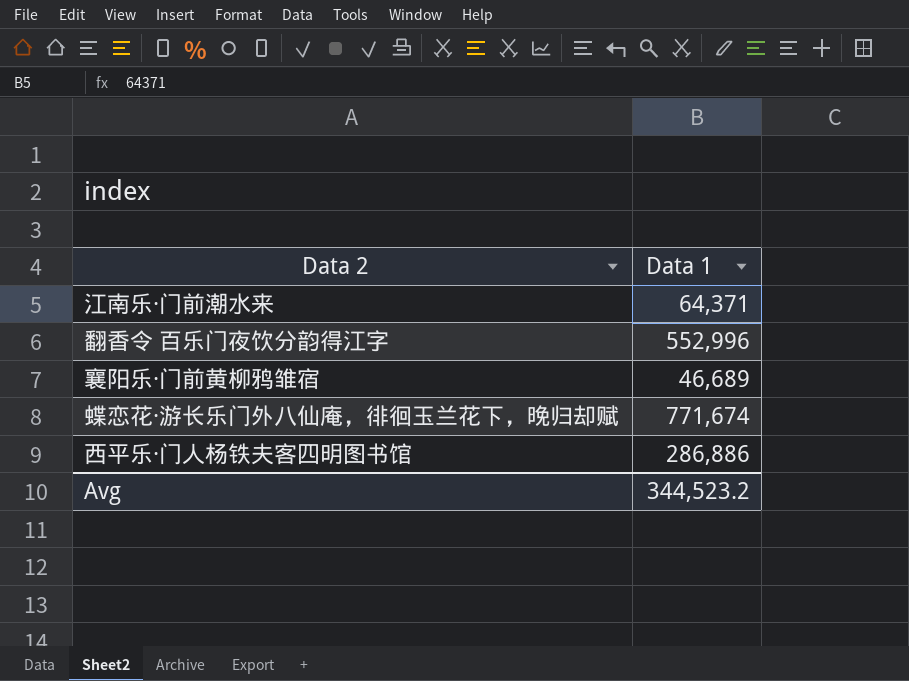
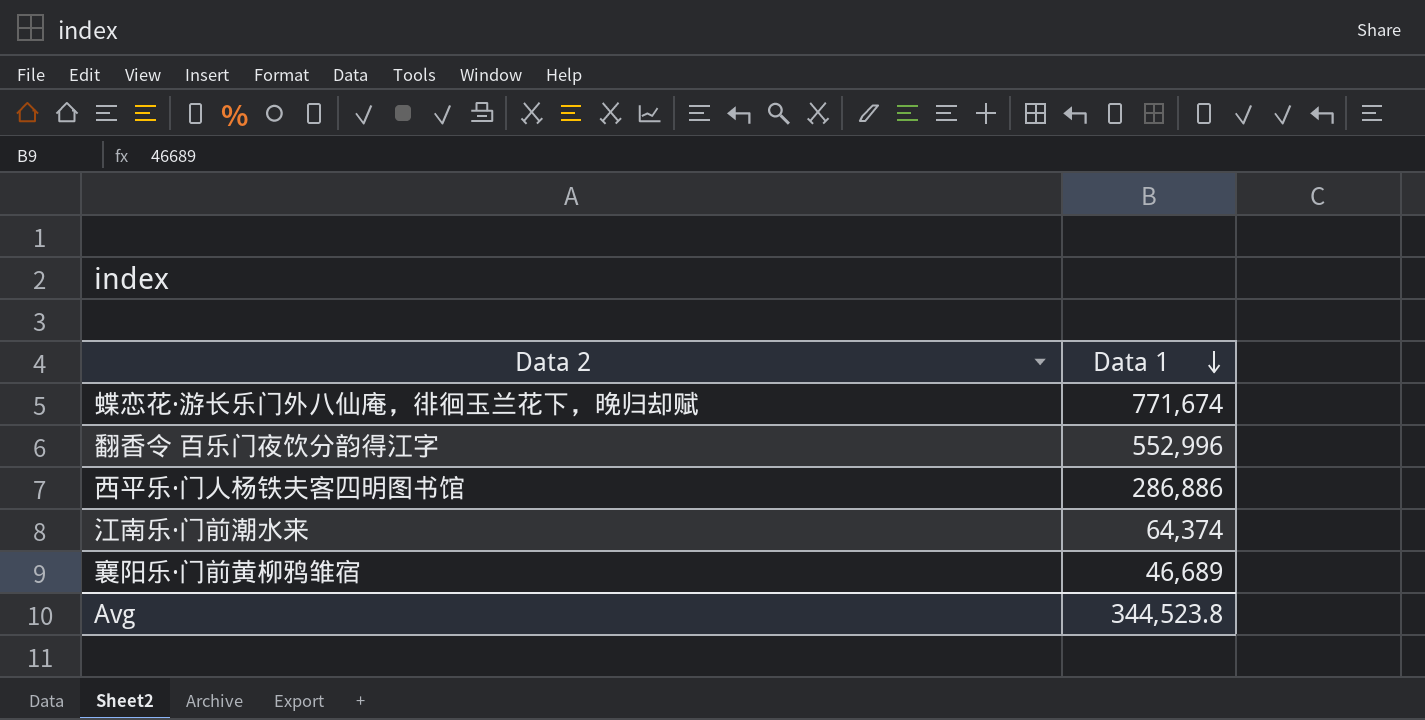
row order: none -> Data 1 descending
江南乐·门前潮水来 | Data 1: 64,371 -> 64,374
Avg | Data 1: 344,523.2 -> 344,523.8

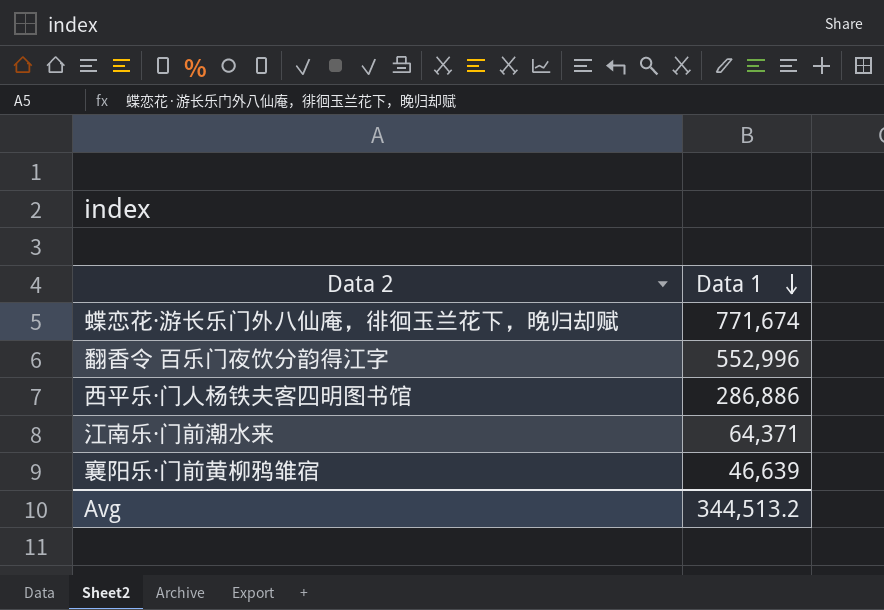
江南乐·门前潮水来 | Data 1: 64,374 -> 64,371
襄阳乐·门前黄柳鸦雏宿 | Data 1: 46,689 -> 46,639
Avg | Data 1: 344,523.8 -> 344,513.2

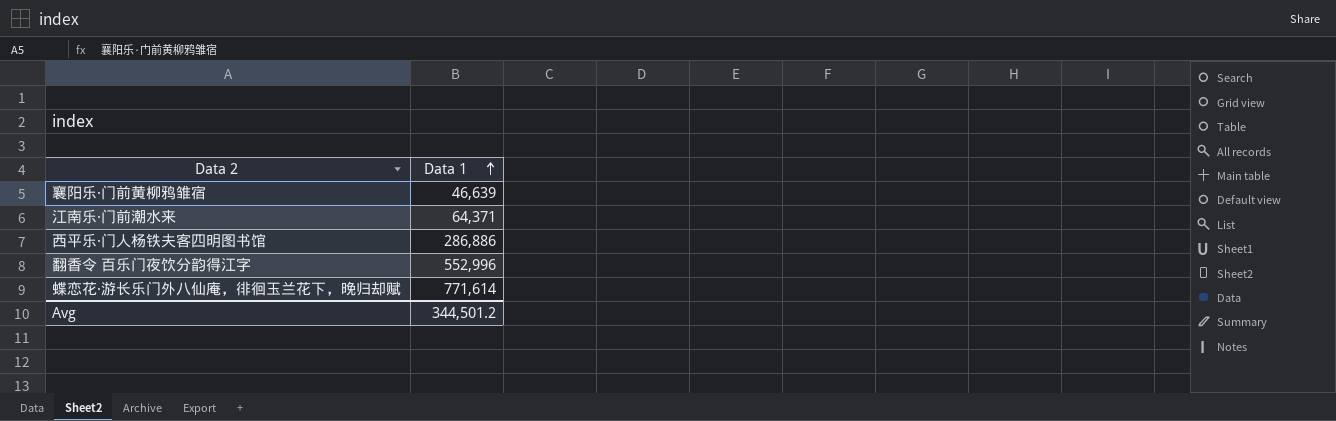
row order: Data 1 descending -> Data 1 ascending
蝶恋花·游长乐门外八仙庵，徘徊玉兰花下，晚归却赋 | Data 1: 771,674 -> 771,614
Avg | Data 1: 344,513.2 -> 344,501.2

